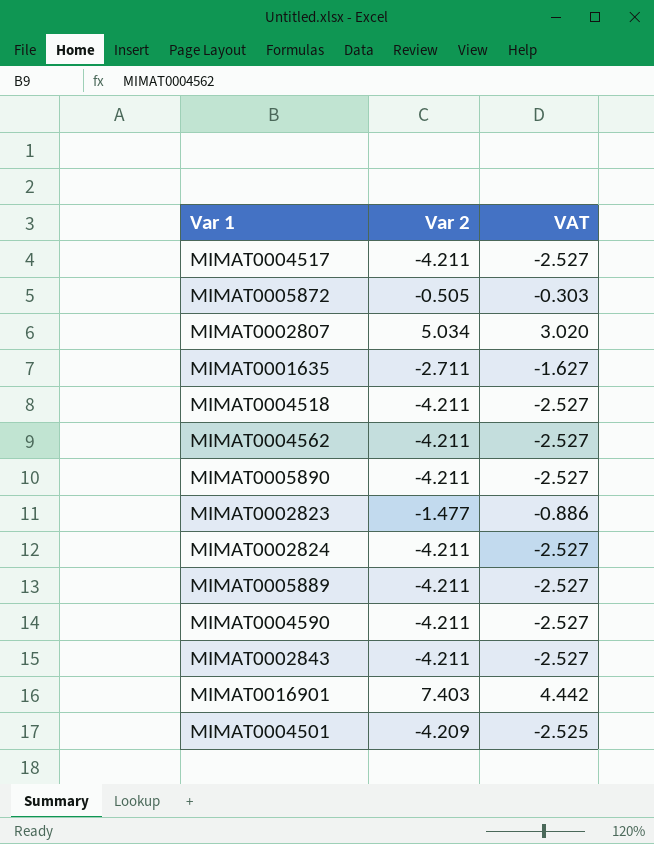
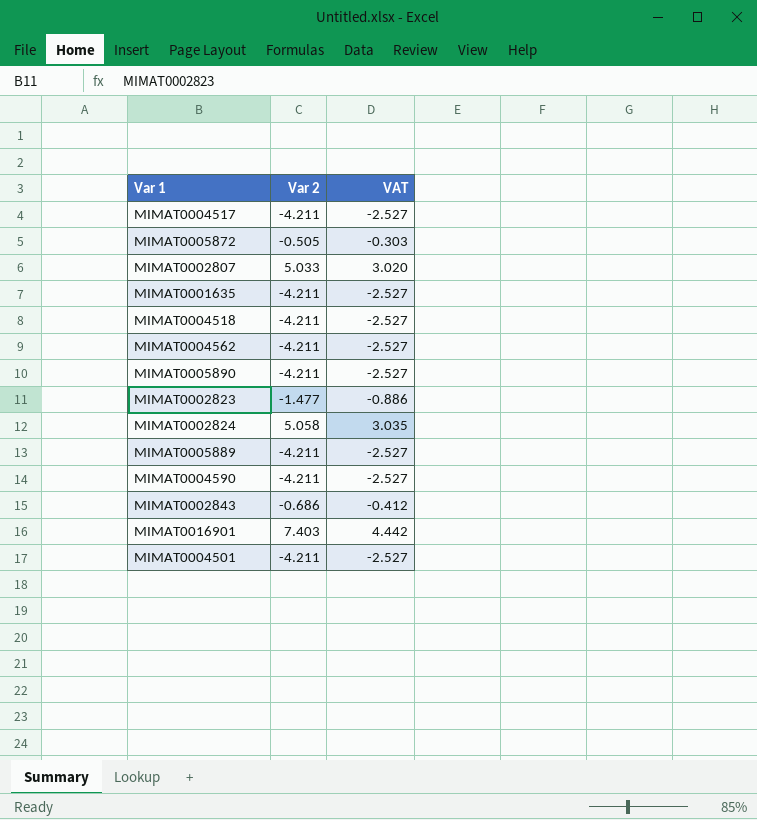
MIMAT0002807 | Var 2: 5.034 -> 5.033
MIMAT0001635 | Var 2: -2.711 -> -4.211
MIMAT0001635 | VAT: -1.627 -> -2.527
MIMAT0002824 | Var 2: -4.211 -> 5.058
MIMAT0002824 | VAT: -2.527 -> 3.035
MIMAT0002843 | Var 2: -4.211 -> -0.686
MIMAT0002843 | VAT: -2.527 -> -0.412
MIMAT0004501 | Var 2: -4.209 -> -4.211
MIMAT0004501 | VAT: -2.525 -> -2.527

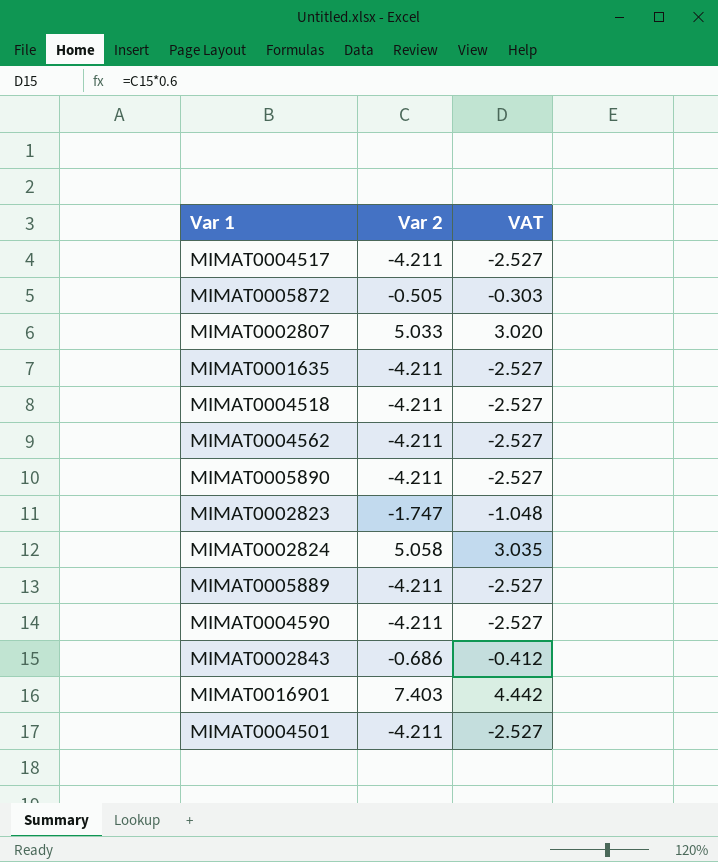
MIMAT0002823 | Var 2: -1.477 -> -1.747
MIMAT0002823 | VAT: -0.886 -> -1.048

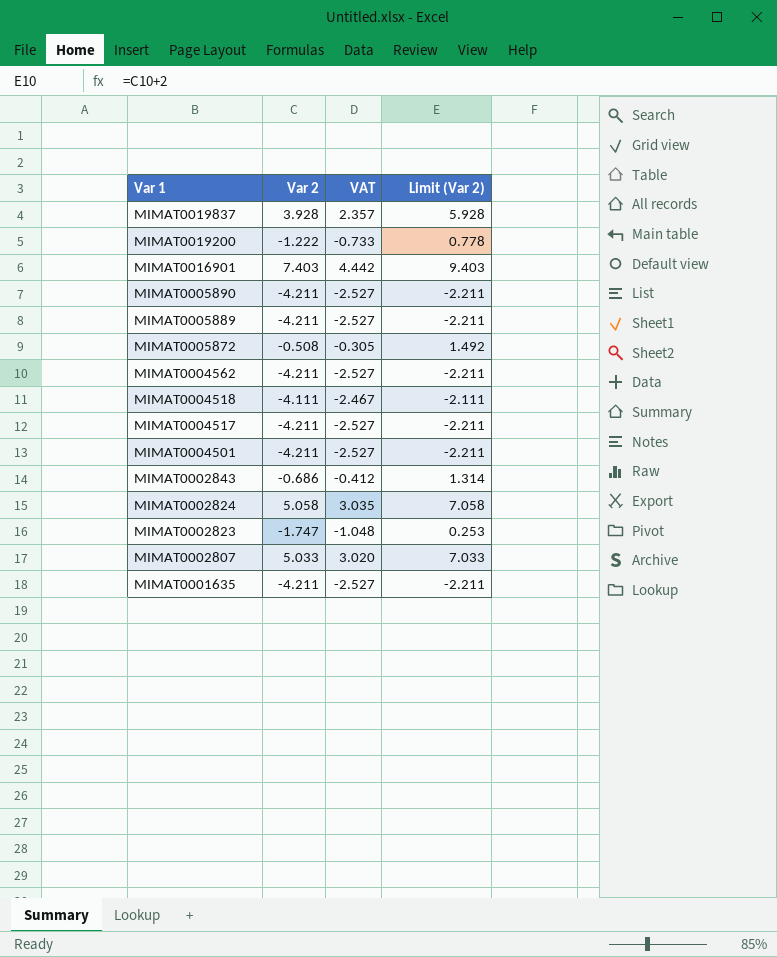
row order: none -> Var 1 descending
column Limit (Var 2) | formula: none -> [Var 2] + 2
row MIMAT0004590: -4.211 | -2.527 -> none
row MIMAT0019837: none -> 3.928 | 2.357 | 5.928
row MIMAT0019200: none -> -1.222 | -0.733 | 0.778
MIMAT0005872 | Var 2: -0.505 -> -0.508
MIMAT0005872 | VAT: -0.303 -> -0.305
MIMAT0004518 | Var 2: -4.211 -> -4.111
MIMAT0004518 | VAT: -2.527 -> -2.467

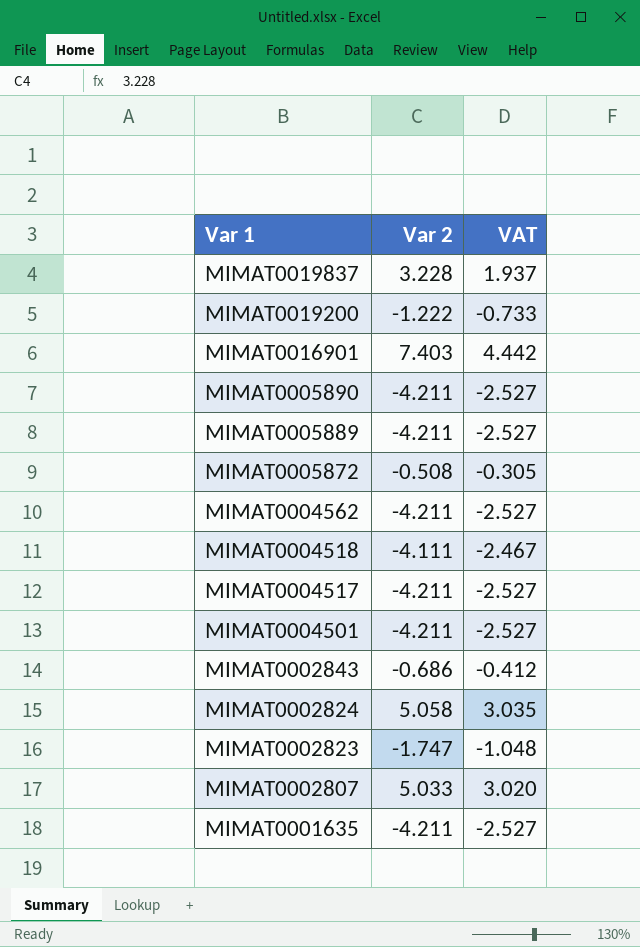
column Limit (Var 2) | formula: [Var 2] + 2 -> none
MIMAT0019837 | Var 2: 3.928 -> 3.228
MIMAT0019837 | VAT: 2.357 -> 1.937

